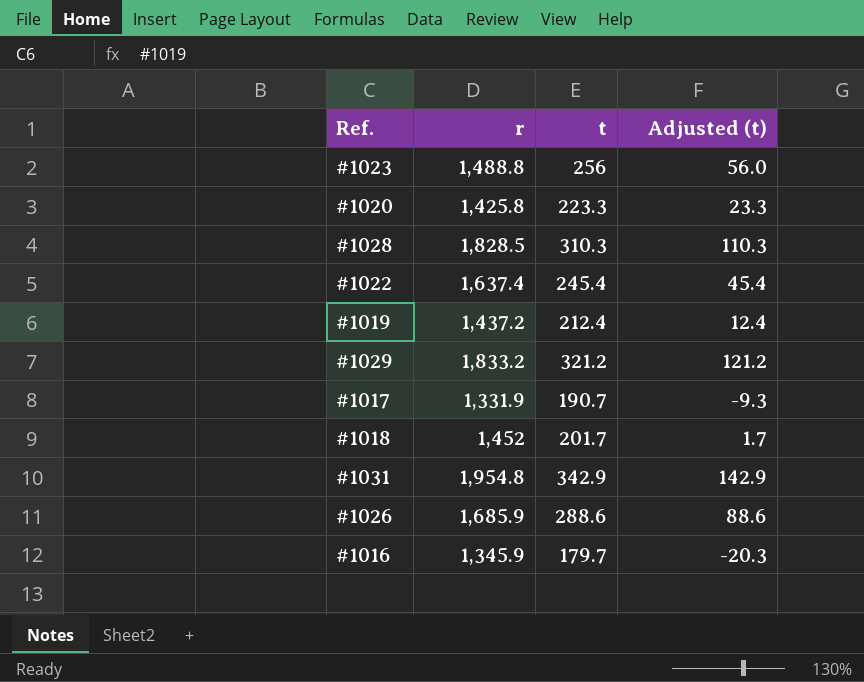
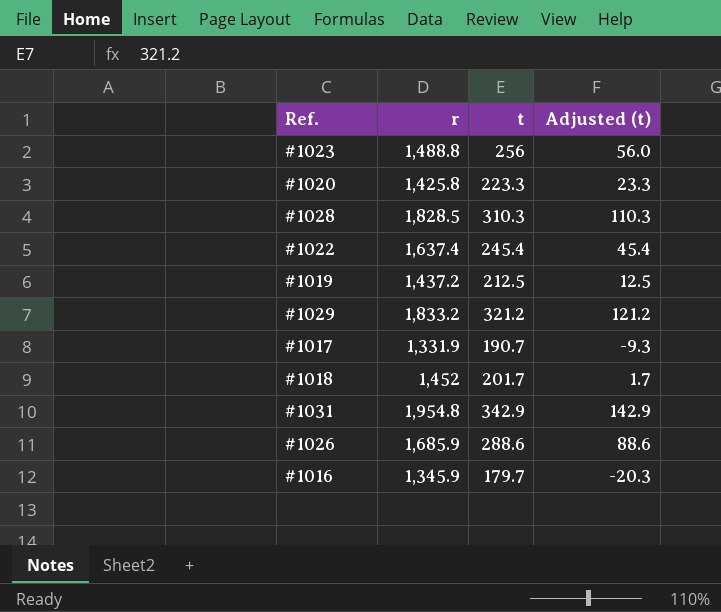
#1019 | t: 212.4 -> 212.5
#1019 | Adjusted (t): 12.4 -> 12.5

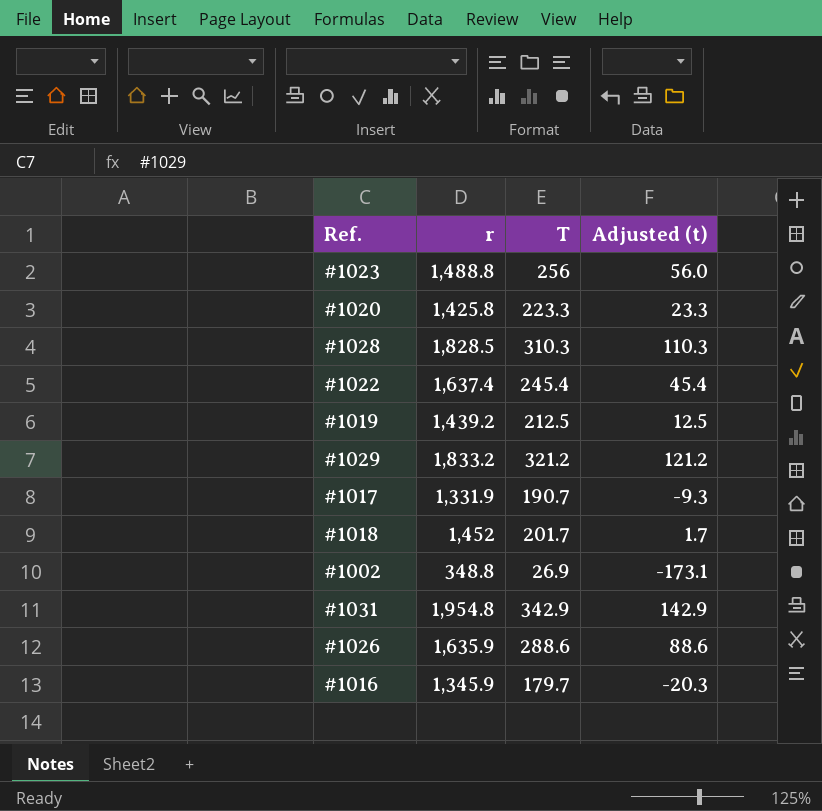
column name: t -> T
#1019 | r: 1,437.2 -> 1,439.2
row #1002: none -> 348.8 | 26.9 | -173.1
#1026 | r: 1,685.9 -> 1,635.9

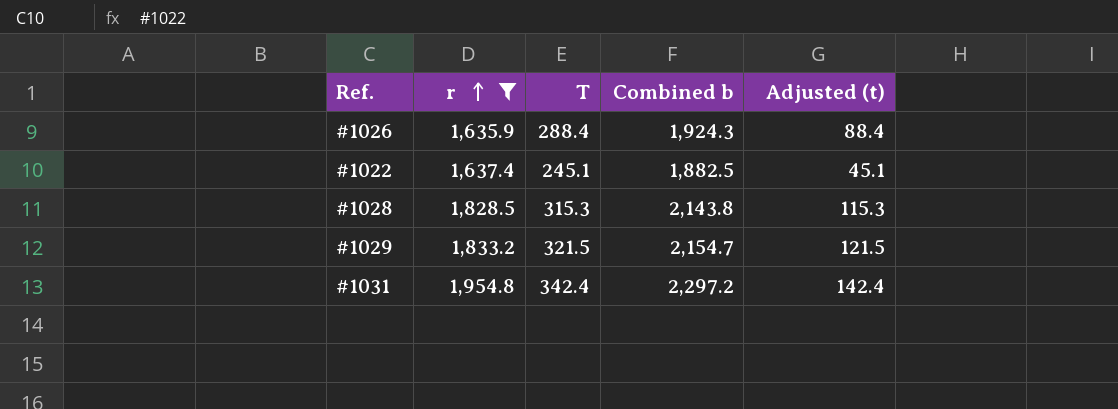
filter: none -> r >= 1,635.9
row order: none -> r ascending
column Combined b | formula: none -> [r] + [T]
#1026 | T: 288.6 -> 288.4
#1026 | Adjusted (t): 88.6 -> 88.4
#1022 | T: 245.4 -> 245.1
#1022 | Adjusted (t): 45.4 -> 45.1
#1028 | T: 310.3 -> 315.3
#1028 | Adjusted (t): 110.3 -> 115.3
#1029 | T: 321.2 -> 321.5
#1029 | Adjusted (t): 121.2 -> 121.5
#1031 | T: 342.9 -> 342.4
#1031 | Adjusted (t): 142.9 -> 142.4

